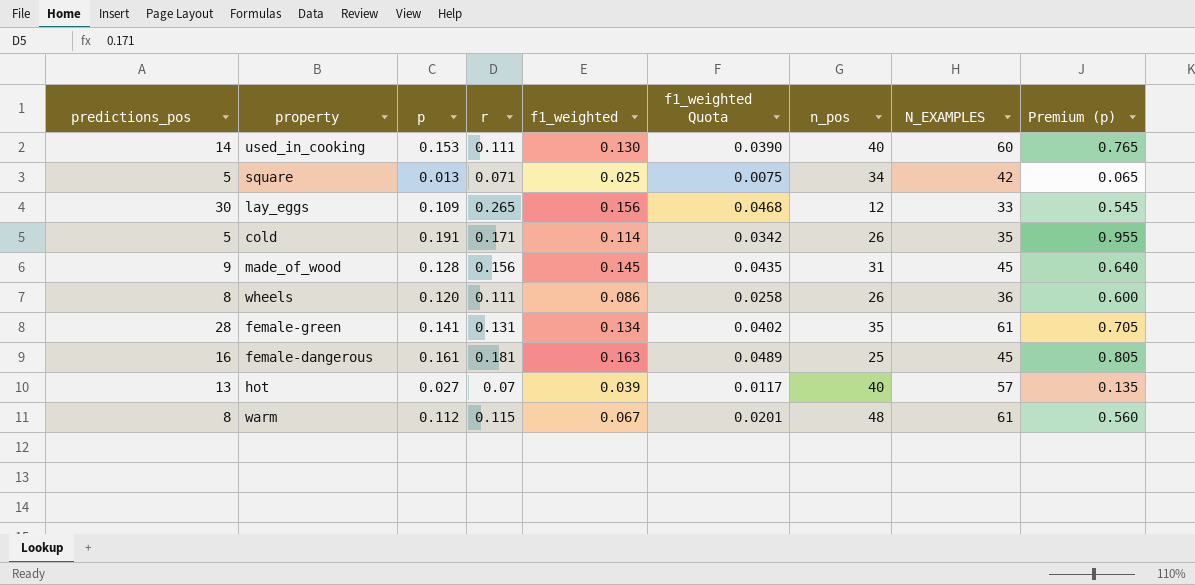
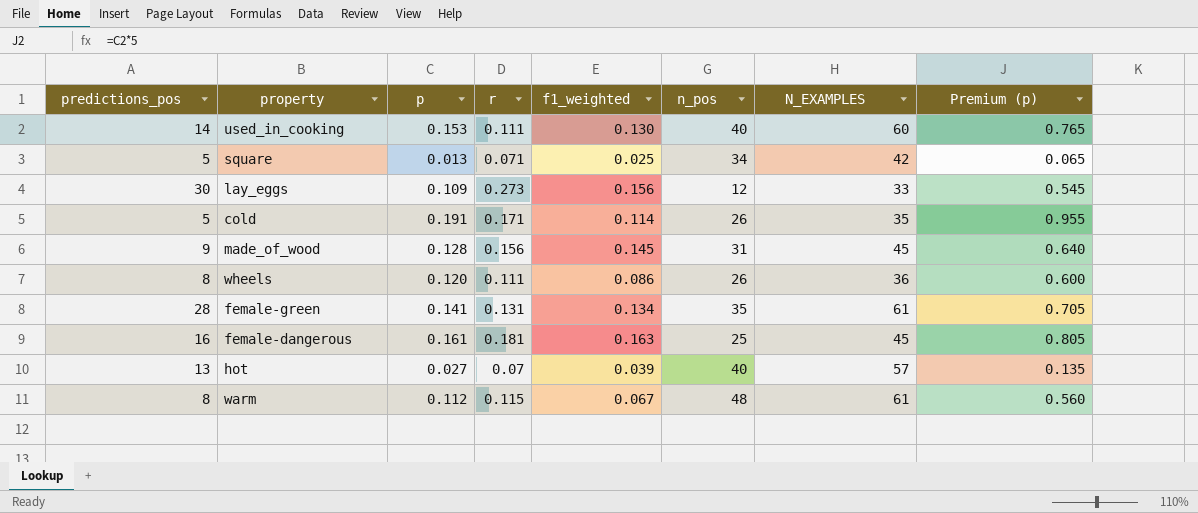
column f1_weighted Quota | formula: [f1_weighted] * 0.3 -> none
lay_eggs | r: 0.265 -> 0.273

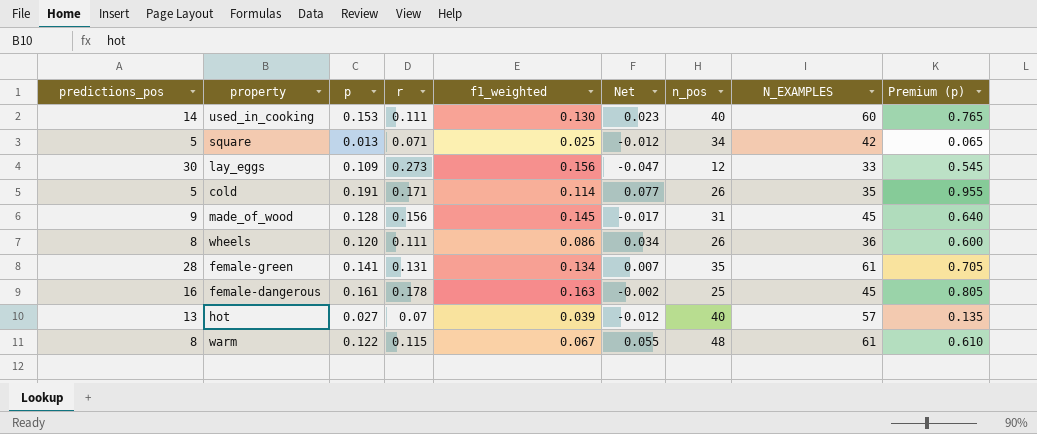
column Net | formula: none -> [p] - [f1_weighted]
female-dangerous | r: 0.181 -> 0.178
warm | p: 0.112 -> 0.122
warm | Premium (p): 0.560 -> 0.610

